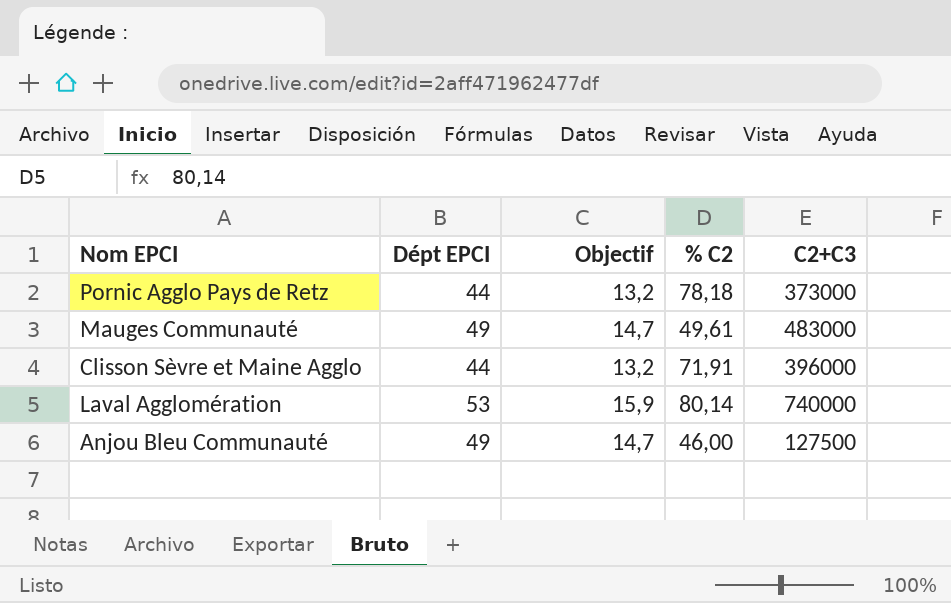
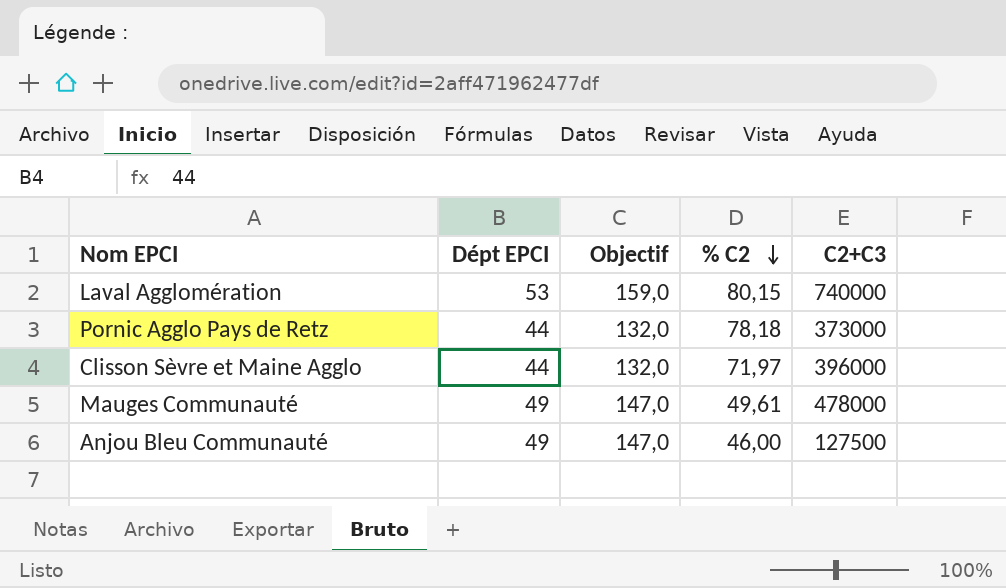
row order: none -> % C2 descending
column Objectif | formula: [Dépt EPCI] * 0,3 -> [Dépt EPCI] * 3
Laval Agglomération | % C2: 80,14 -> 80,15
Clisson Sèvre et Maine Agglo | % C2: 71,91 -> 71,97
Mauges Communauté | C2+C3: 483000 -> 478000

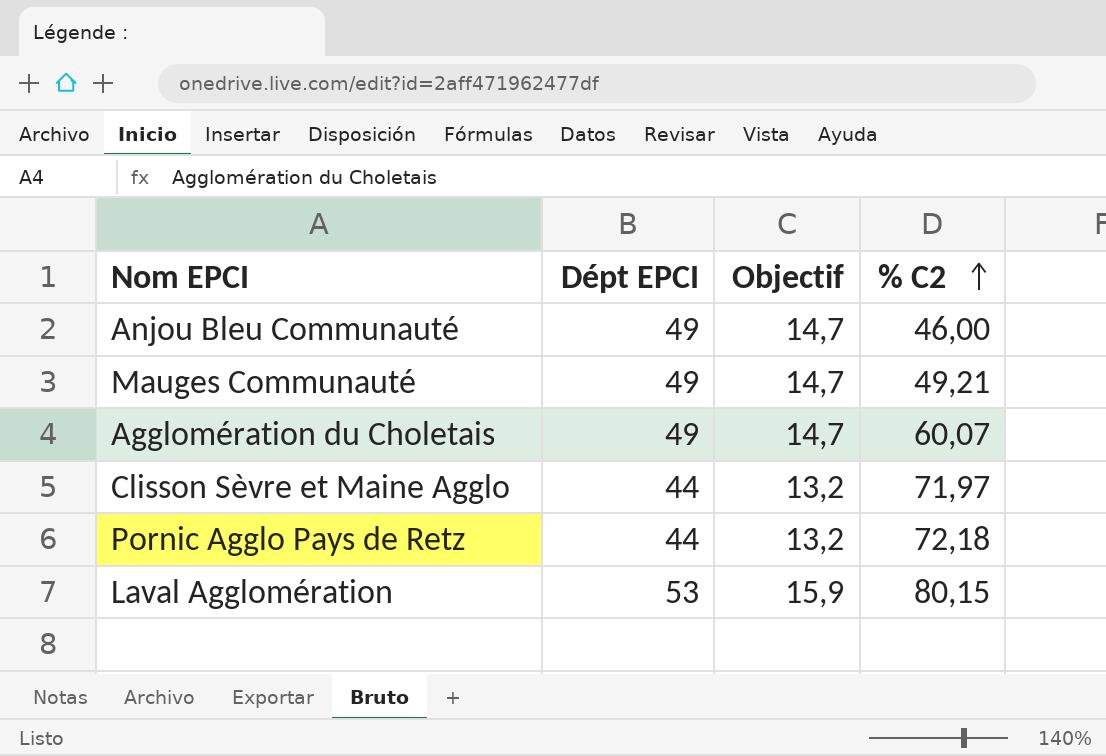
row order: % C2 descending -> % C2 ascending
column C2+C3 | position: 5 -> none
column Objectif | formula: [Dépt EPCI] * 3 -> [Dépt EPCI] * 0,3
Mauges Communauté | % C2: 49,61 -> 49,21
row Agglomération du Choletais: none -> 49 | 14,7 | 60,07
Pornic Agglo Pays de Retz | % C2: 78,18 -> 72,18

